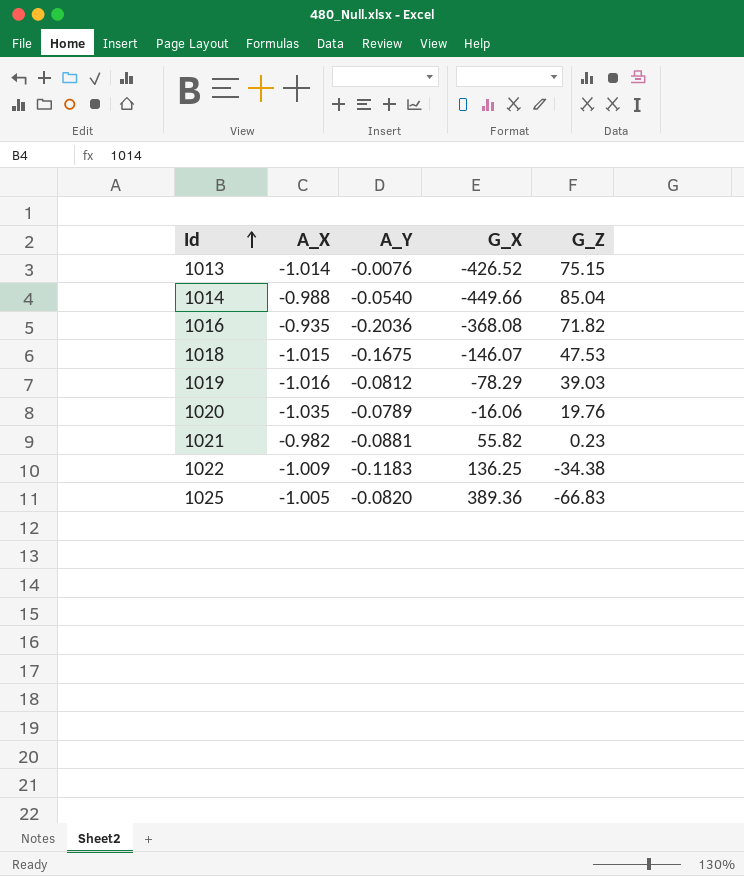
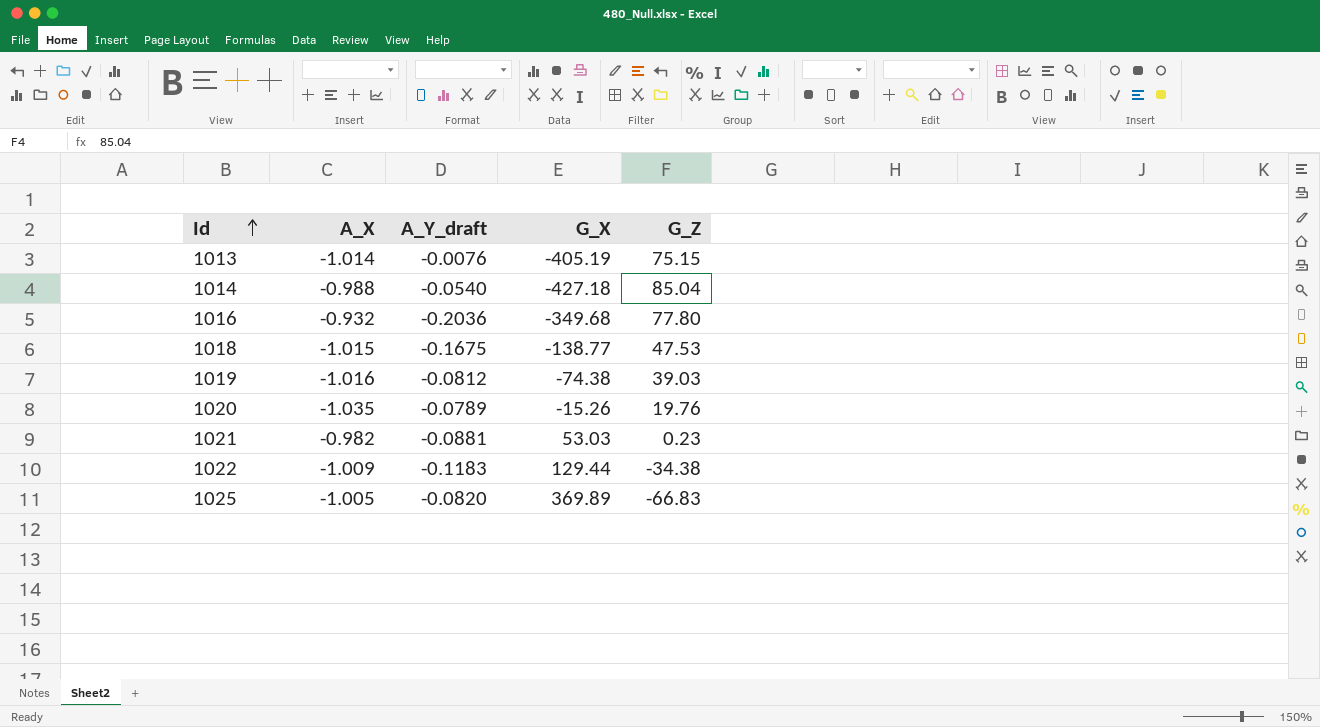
column name: A_Y -> A_Y_draft
1013 | G_X: -426.52 -> -405.19
1014 | G_X: -449.66 -> -427.18
1016 | A_X: -0.935 -> -0.932
1016 | G_X: -368.08 -> -349.68
1016 | G_Z: 71.82 -> 77.80
1018 | G_X: -146.07 -> -138.77
1019 | G_X: -78.29 -> -74.38
1020 | G_X: -16.06 -> -15.26
1021 | G_X: 55.82 -> 53.03
1022 | G_X: 136.25 -> 129.44
1025 | G_X: 389.36 -> 369.89

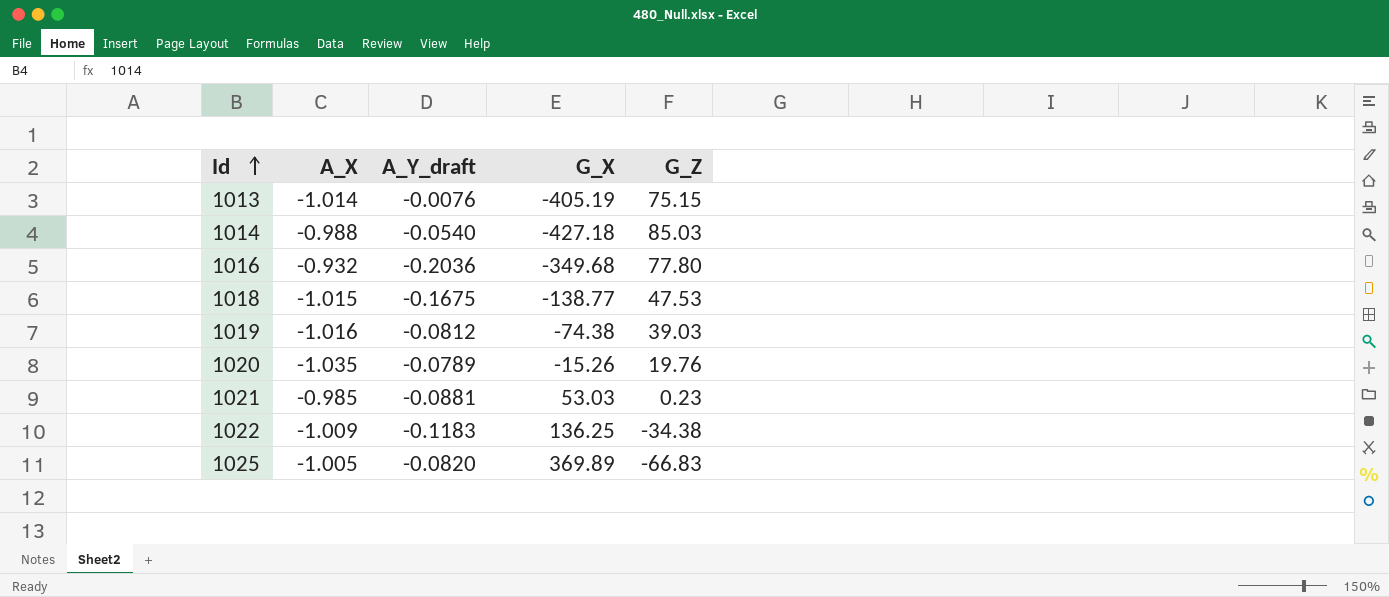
1014 | G_Z: 85.04 -> 85.03
1021 | A_X: -0.982 -> -0.985
1022 | G_X: 129.44 -> 136.25

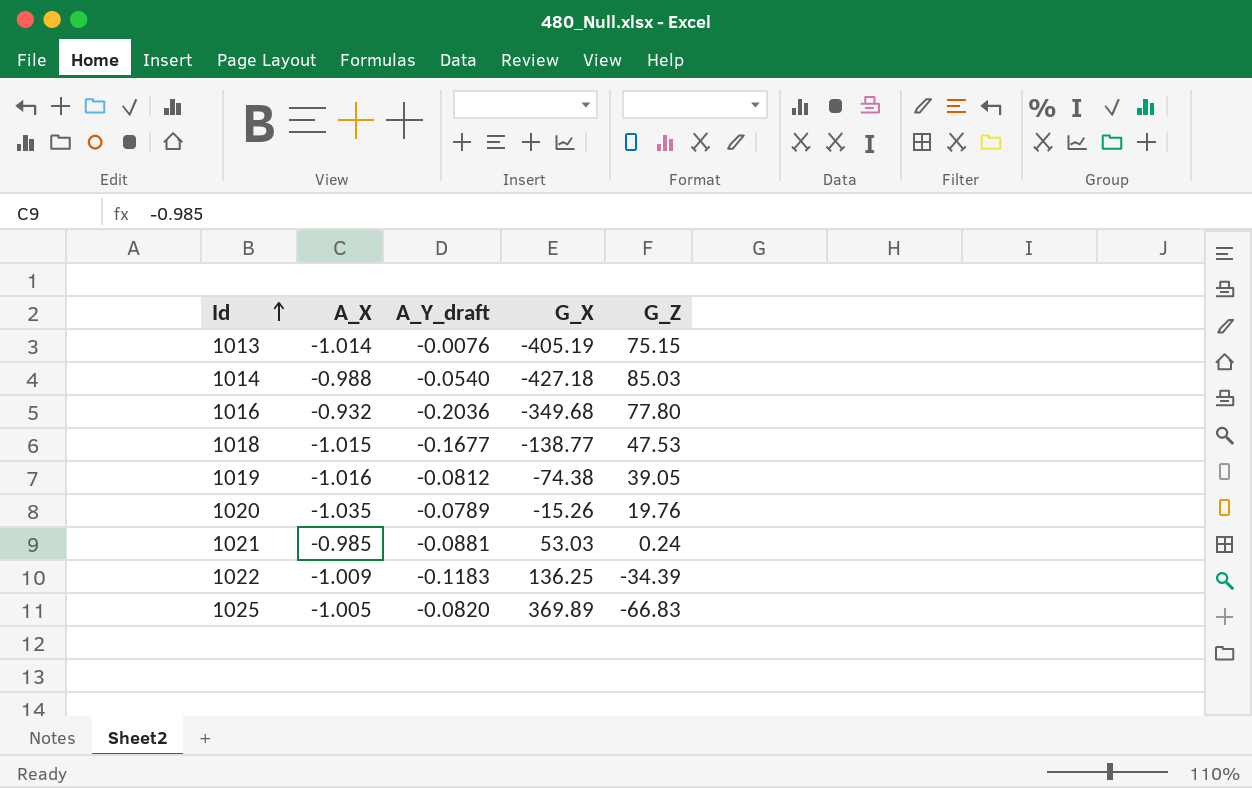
1018 | A_Y_draft: -0.1675 -> -0.1677
1019 | G_Z: 39.03 -> 39.05
1021 | G_Z: 0.23 -> 0.24
1022 | G_Z: -34.38 -> -34.39

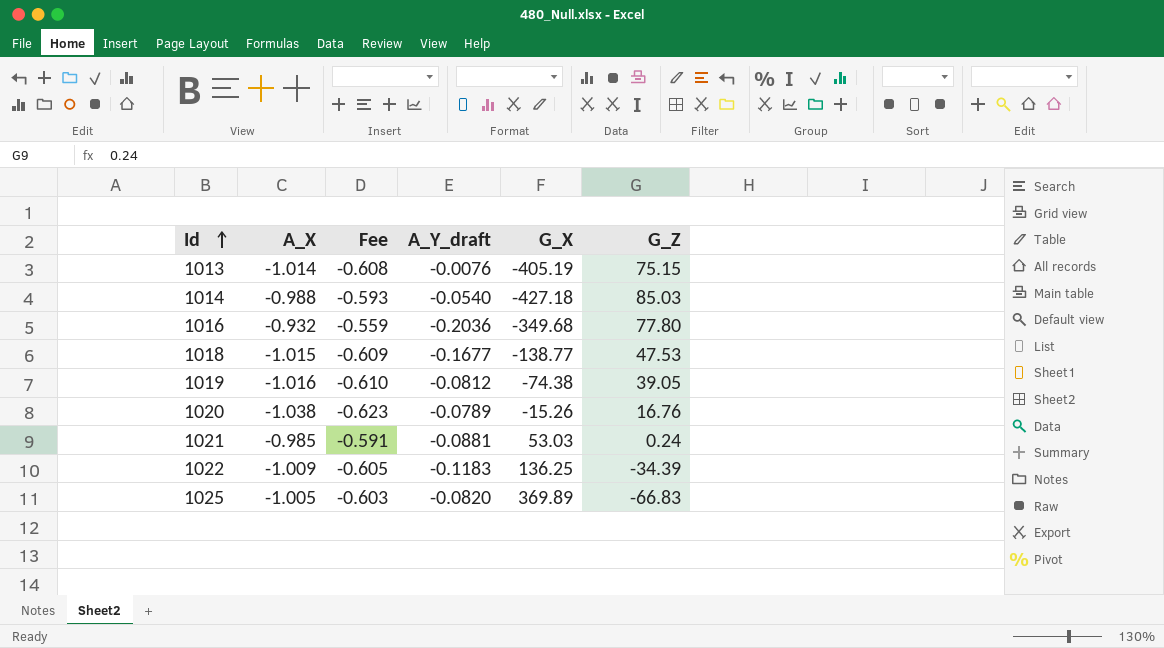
column Fee | formula: none -> [A_X] * 0.6
1020 | A_X: -1.035 -> -1.038
1020 | G_Z: 19.76 -> 16.76

